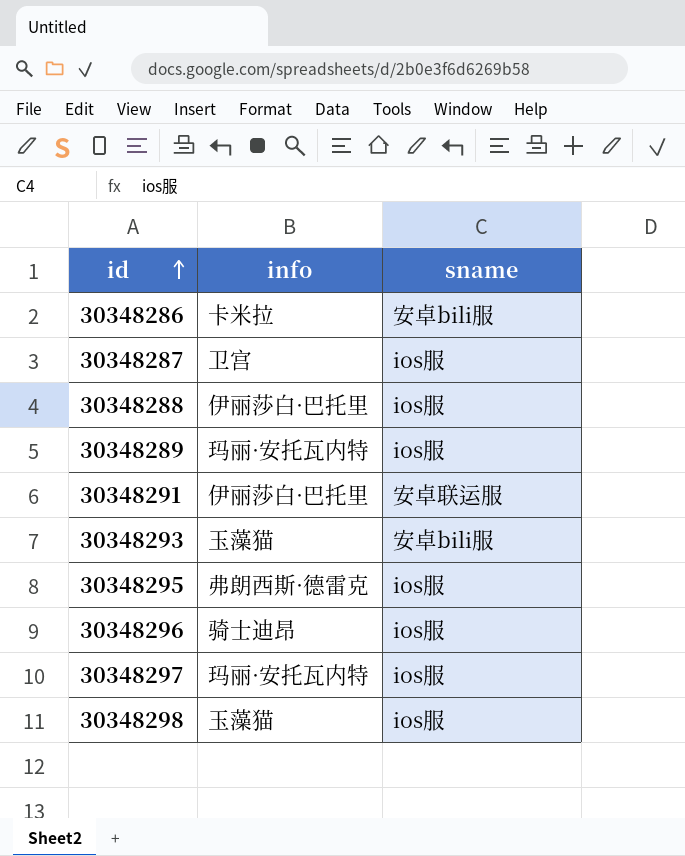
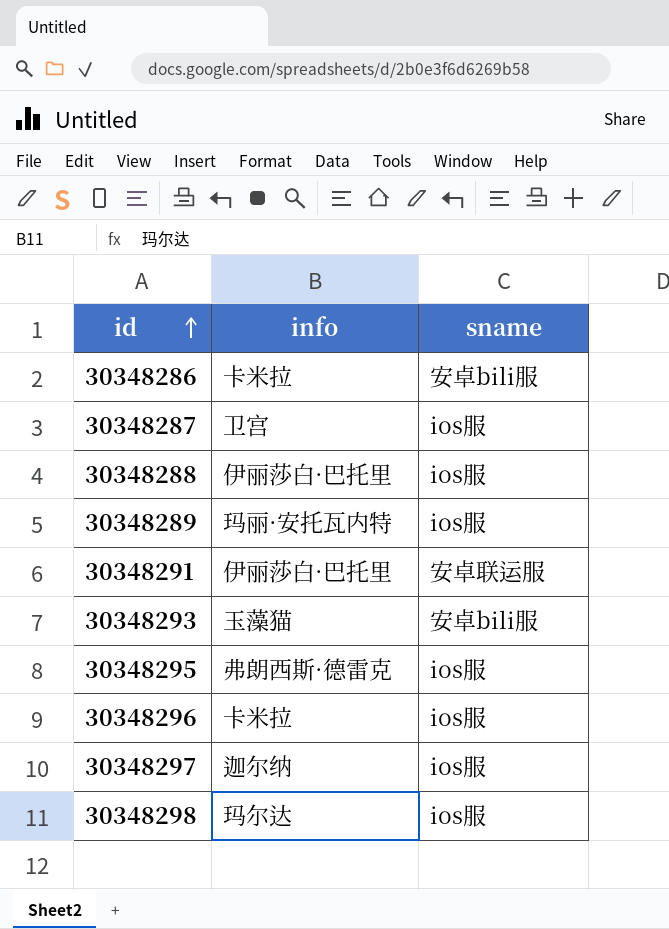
30348296 | info: 骑士迪昂 -> 卡米拉
30348297 | info: 玛丽·安托瓦内特 -> 迦尔纳
30348298 | info: 玉藻猫 -> 玛尔达

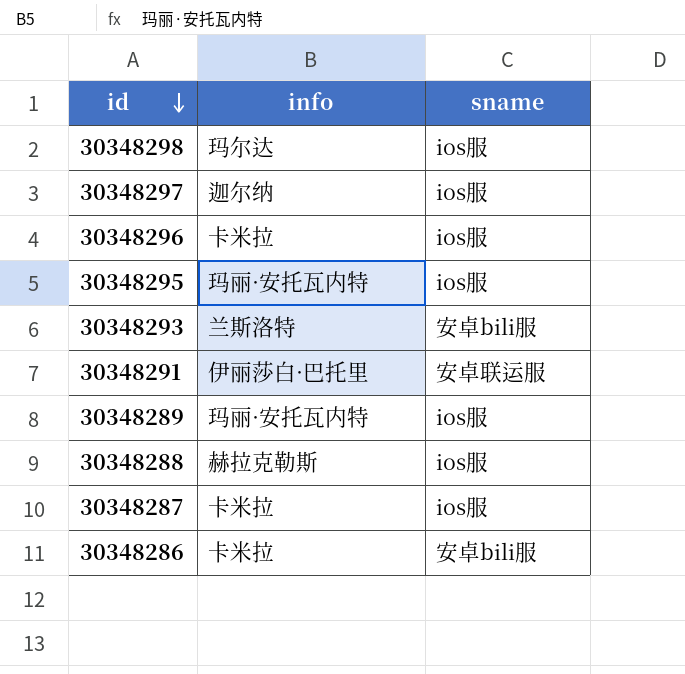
row order: id ascending -> id descending
30348295 | info: 弗朗西斯·德雷克 -> 玛丽·安托瓦内特
30348293 | info: 玉藻猫 -> 兰斯洛特
30348288 | info: 伊丽莎白·巴托里 -> 赫拉克勒斯
30348287 | info: 卫宫 -> 卡米拉

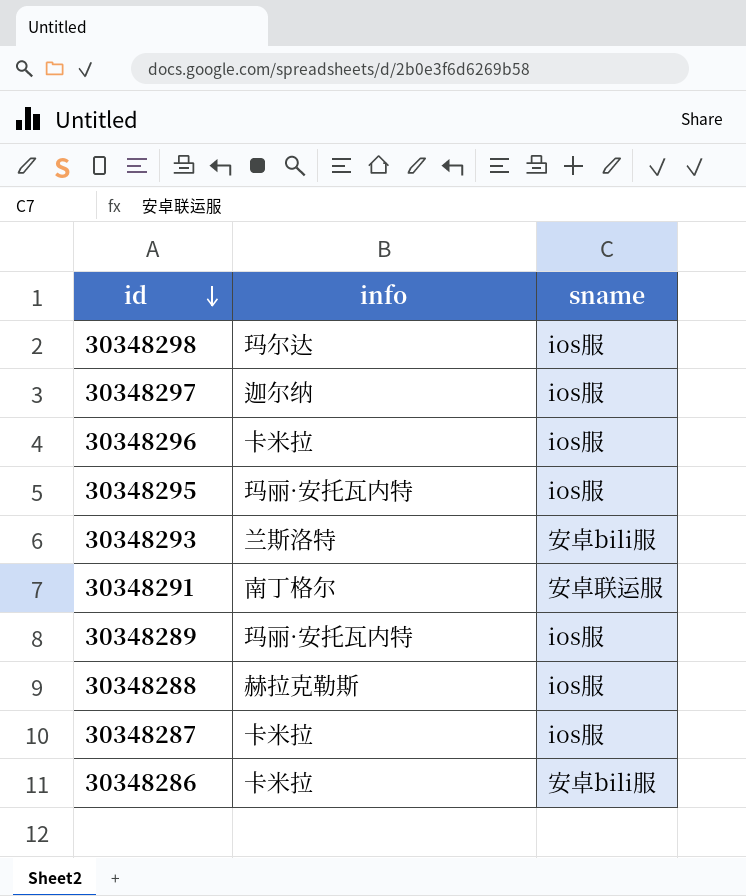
30348291 | info: 伊丽莎白·巴托里 -> 南丁格尔

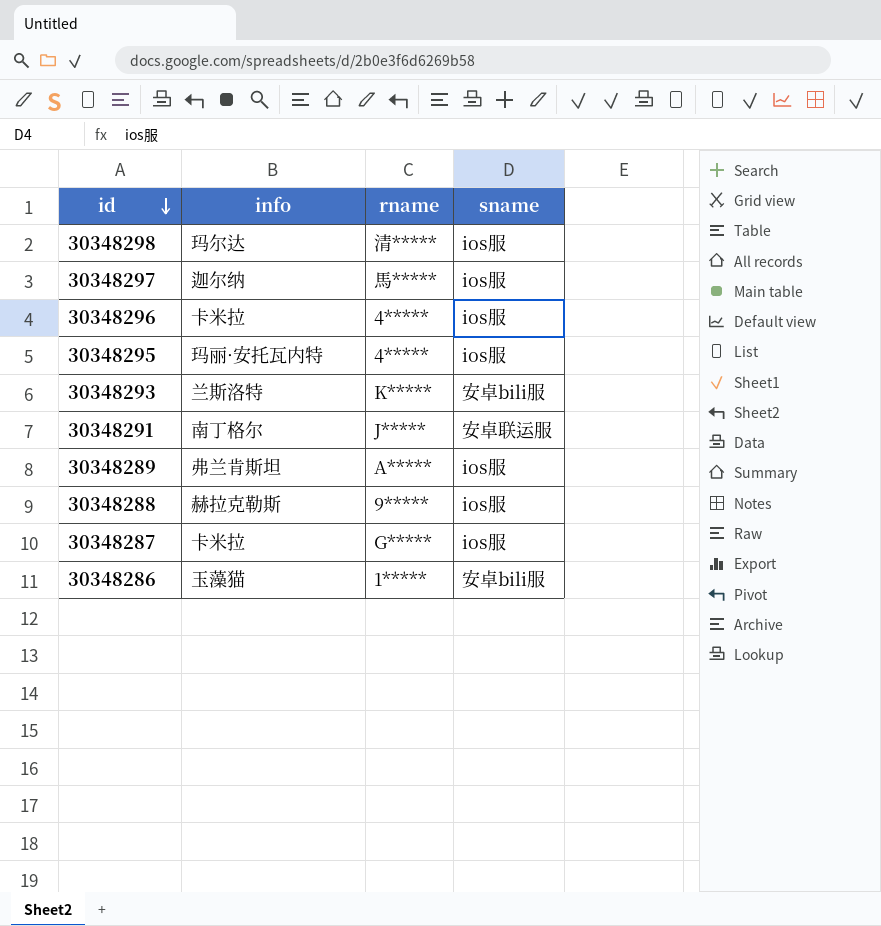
column rname | position: none -> 3
30348289 | info: 玛丽·安托瓦内特 -> 弗兰肯斯坦
30348286 | info: 卡米拉 -> 玉藻猫

